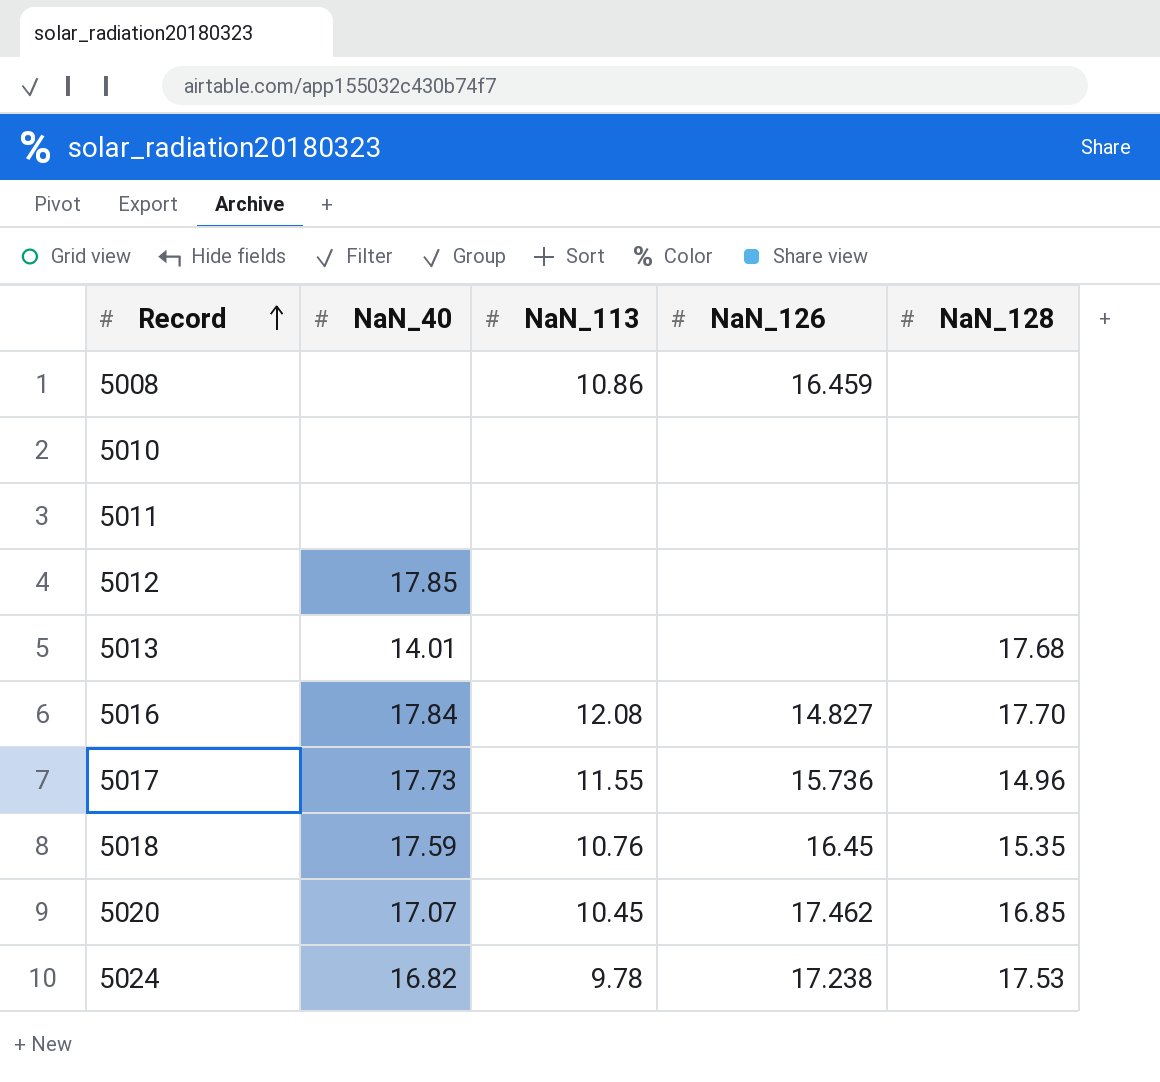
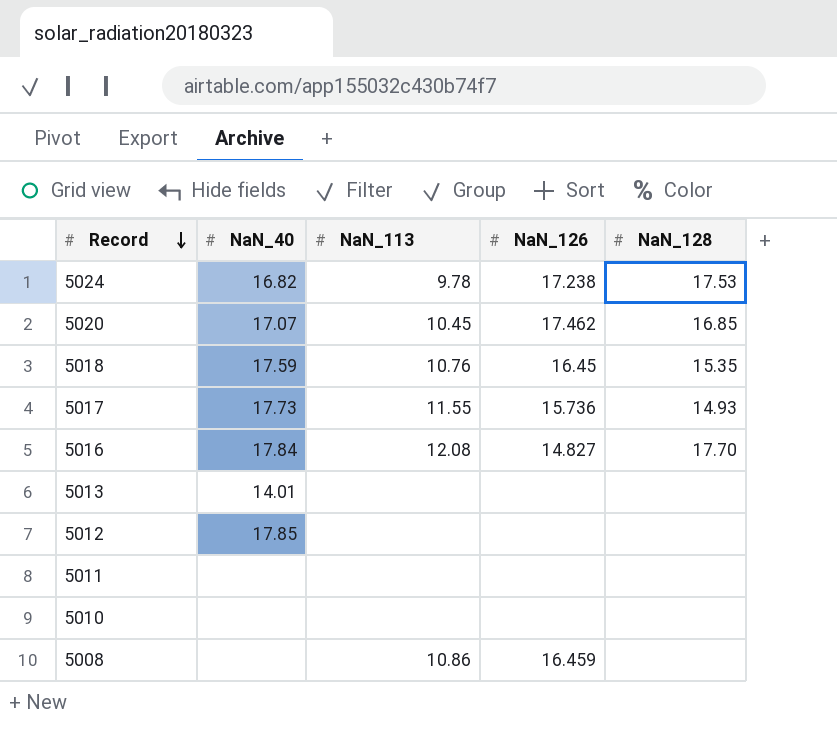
row order: Record ascending -> Record descending
5017 | NaN_128: 14.96 -> 14.93
5013 | NaN_128: 17.68 -> none

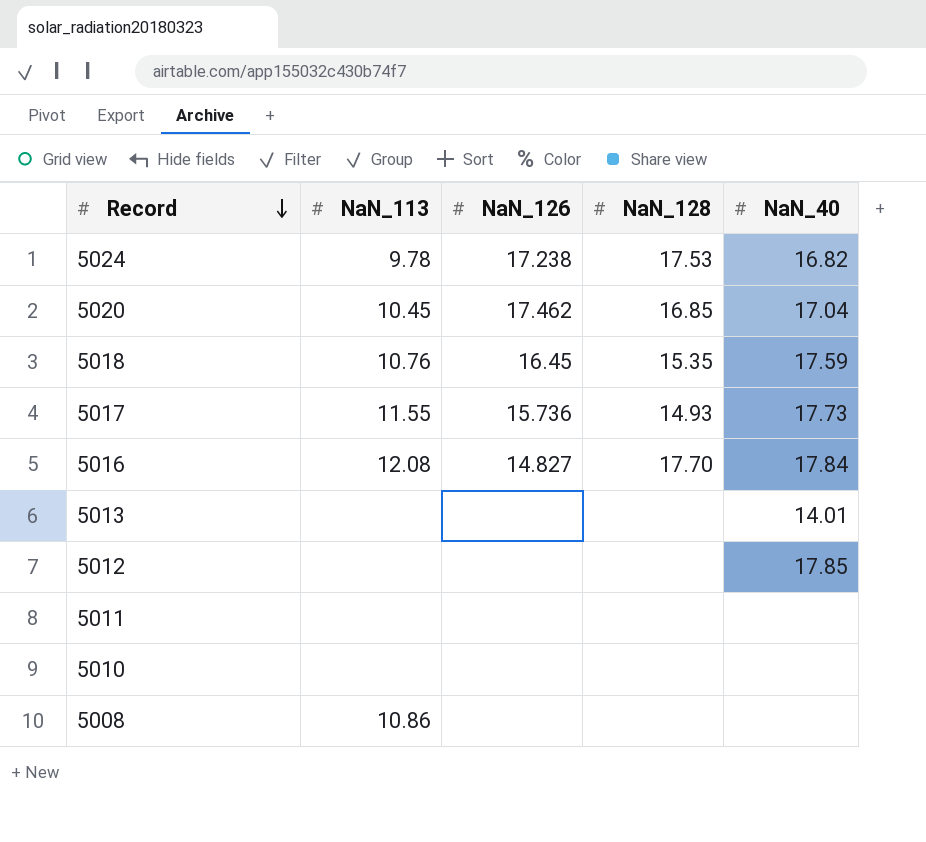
column NaN_40 | position: 2 -> 5
5020 | NaN_40: 17.07 -> 17.04
5008 | NaN_126: 16.459 -> none

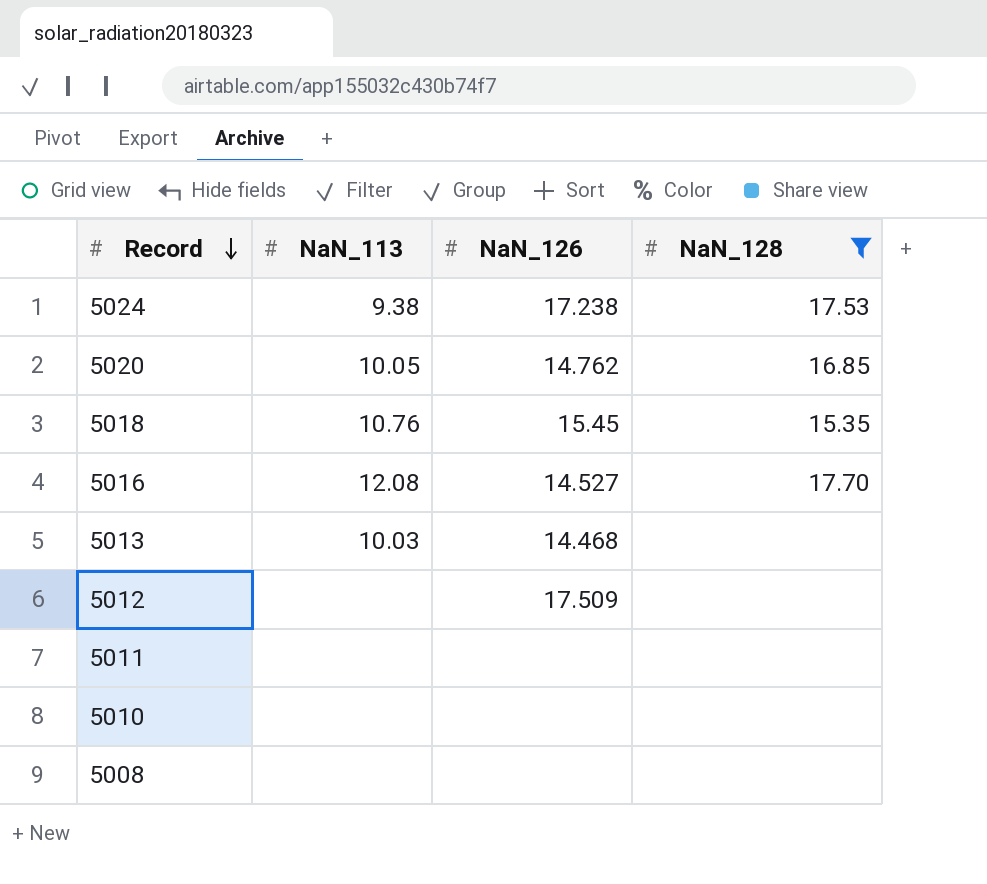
filter: none -> NaN_128 != 14.93
column NaN_40 | position: 5 -> none
5024 | NaN_113: 9.78 -> 9.38
5020 | NaN_113: 10.45 -> 10.05
5020 | NaN_126: 17.462 -> 14.762
5018 | NaN_126: 16.45 -> 15.45
5016 | NaN_126: 14.827 -> 14.527
5013 | NaN_113: none -> 10.03
5013 | NaN_126: none -> 14.468
5012 | NaN_126: none -> 17.509
5008 | NaN_113: 10.86 -> none

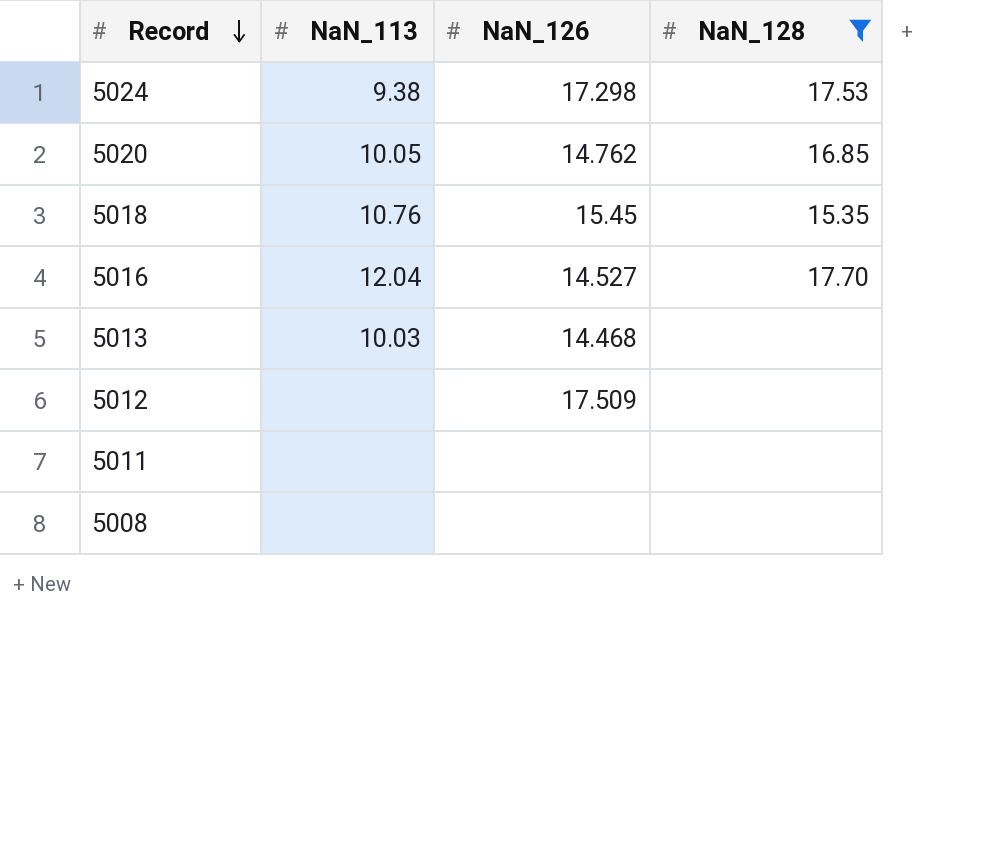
row 5010: none | none | none -> none
5024 | NaN_126: 17.238 -> 17.298
5016 | NaN_113: 12.08 -> 12.04

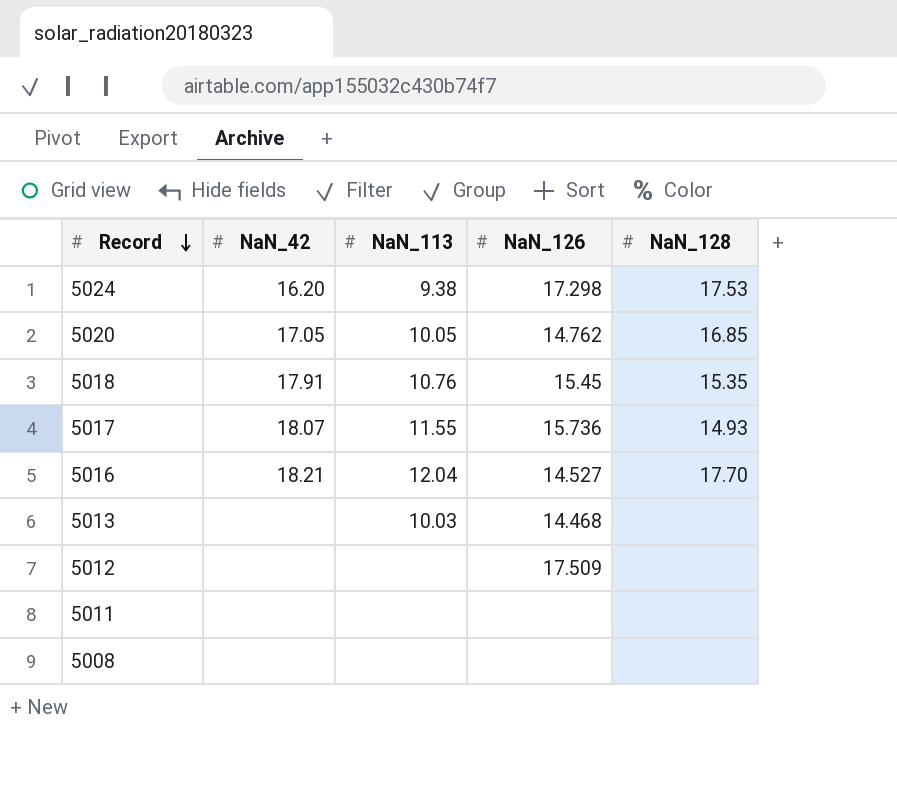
filter: NaN_128 != 14.93 -> none
column NaN_42 | position: none -> 2

